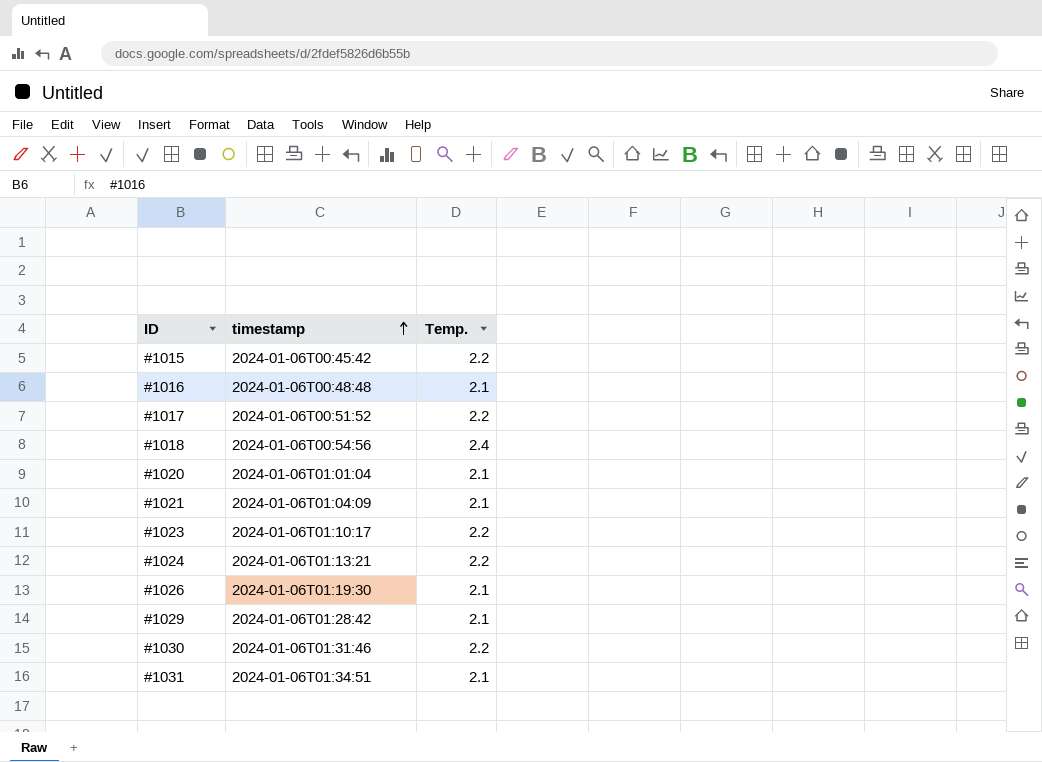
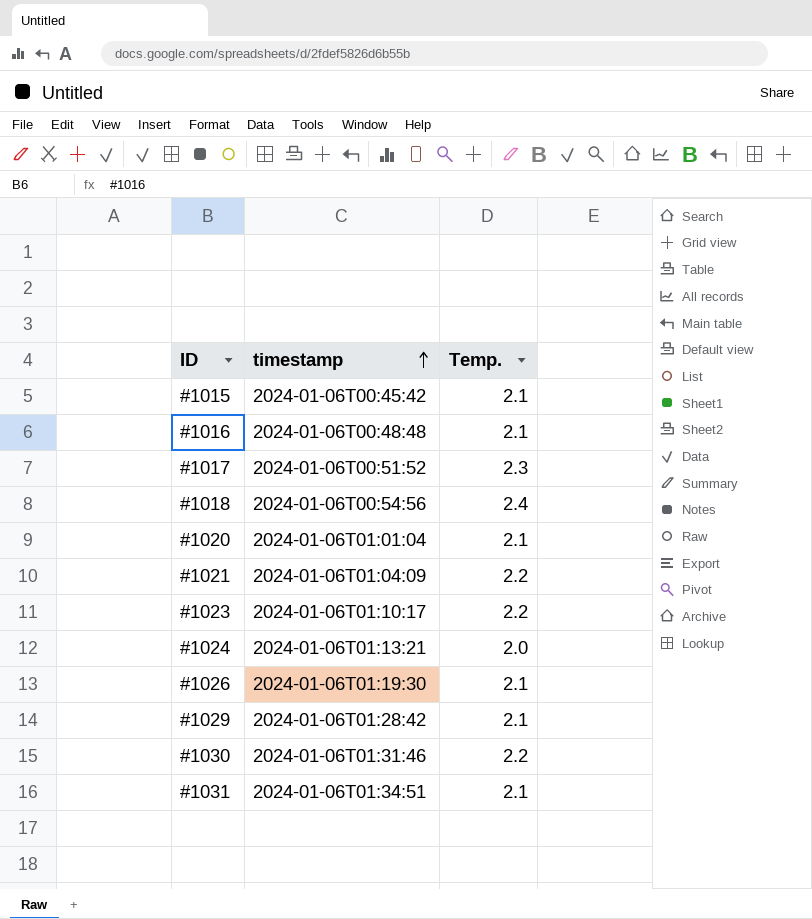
#1015 | Temp.: 2.2 -> 2.1
#1017 | Temp.: 2.2 -> 2.3
#1021 | Temp.: 2.1 -> 2.2
#1024 | Temp.: 2.2 -> 2.0

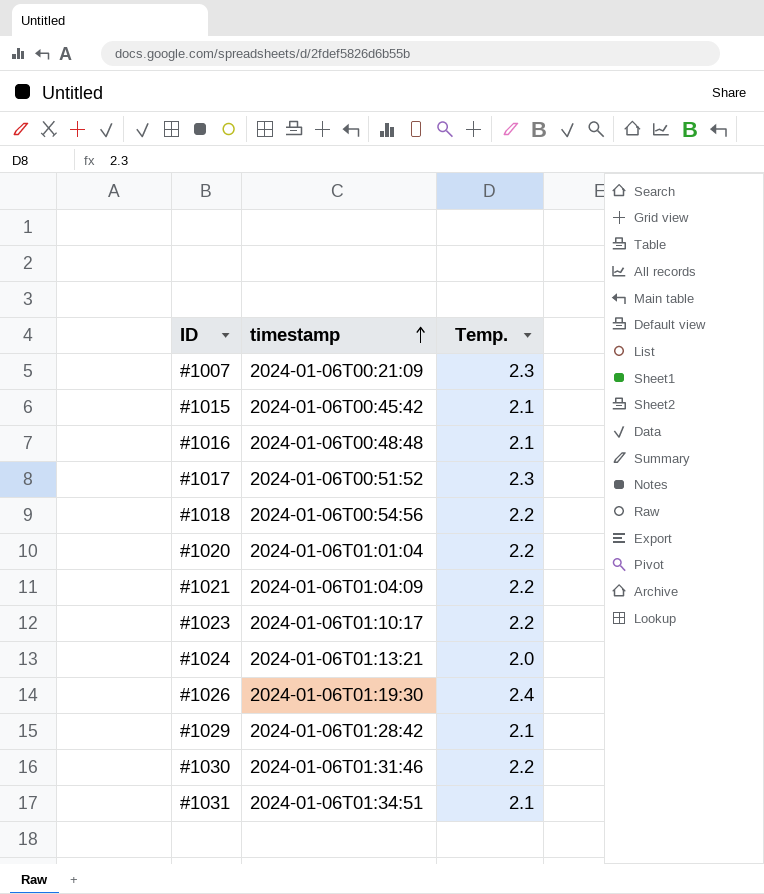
row #1007: none -> 2024-01-06T00:21:09 | 2.3
#1018 | Temp.: 2.4 -> 2.2
#1020 | Temp.: 2.1 -> 2.2
#1026 | Temp.: 2.1 -> 2.4

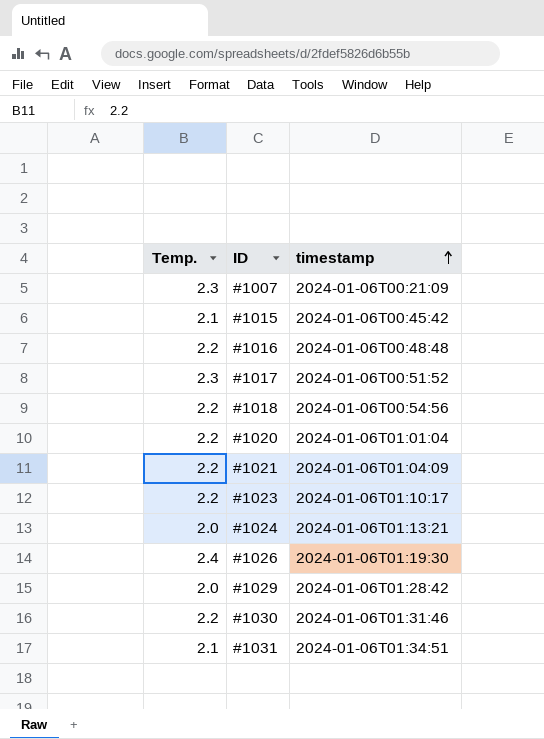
column Temp. | position: 3 -> 1
#1016 | Temp.: 2.1 -> 2.2
#1029 | Temp.: 2.1 -> 2.0

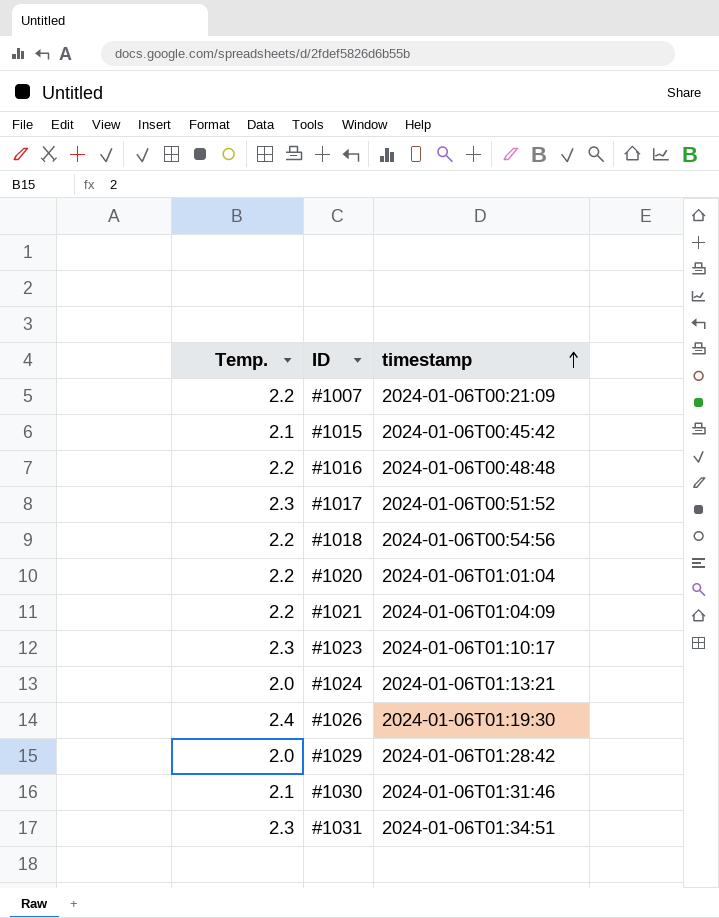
#1007 | Temp.: 2.3 -> 2.2
#1023 | Temp.: 2.2 -> 2.3
#1030 | Temp.: 2.2 -> 2.1
#1031 | Temp.: 2.1 -> 2.3

